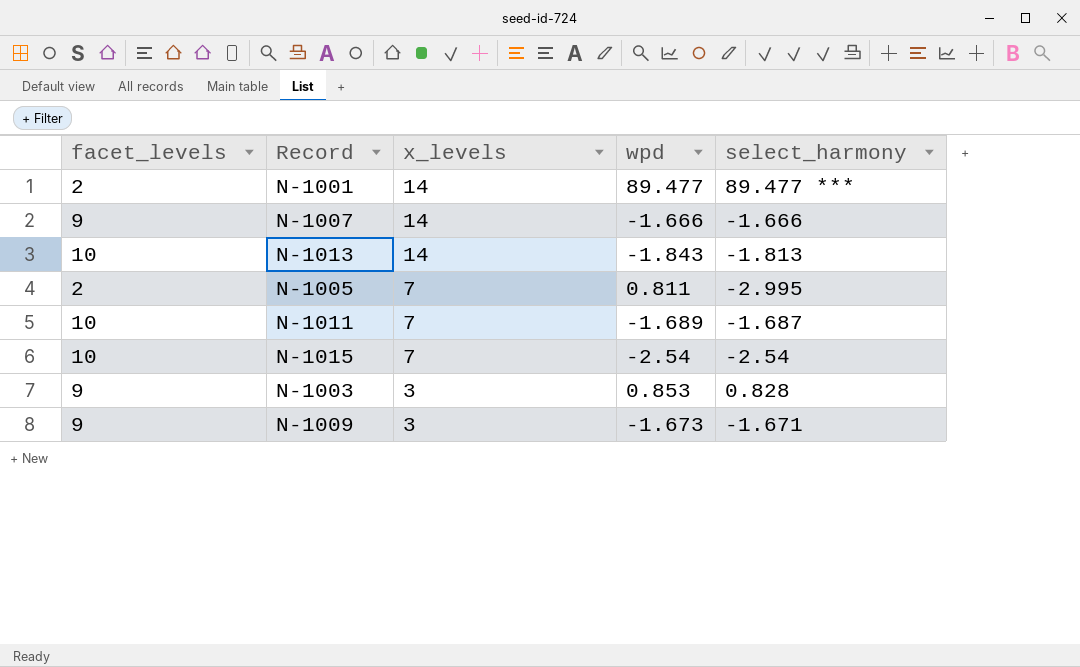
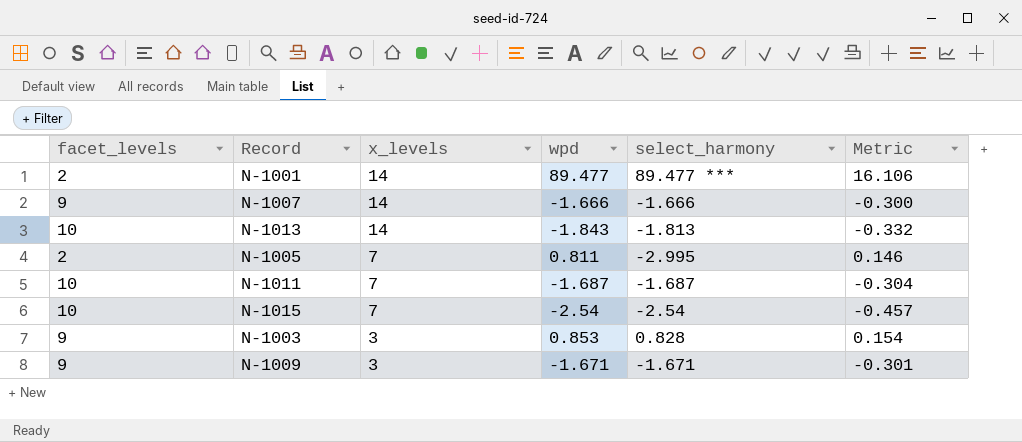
column Metric | formula: none -> [wpd] * 0.18
N-1011 | wpd: -1.689 -> -1.687
N-1009 | wpd: -1.673 -> -1.671

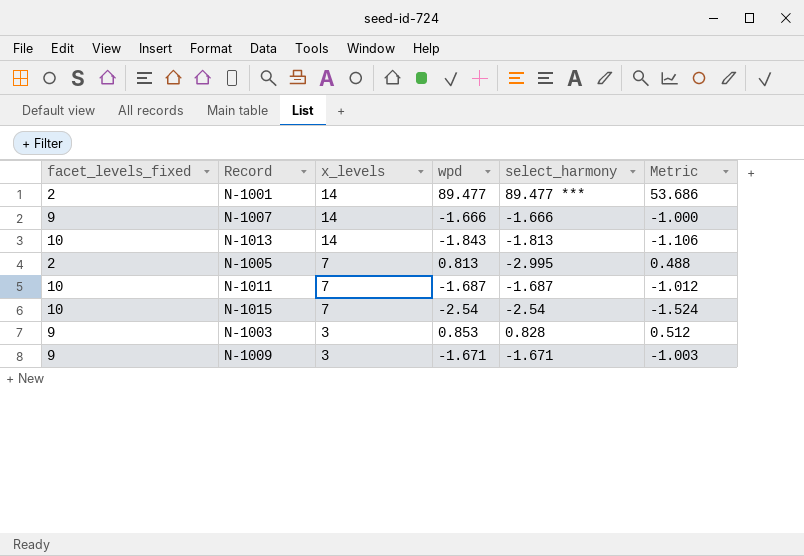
column name: facet_levels -> facet_levels_fixed
column Metric | formula: [wpd] * 0.18 -> [wpd] * 0.6
N-1005 | wpd: 0.811 -> 0.813

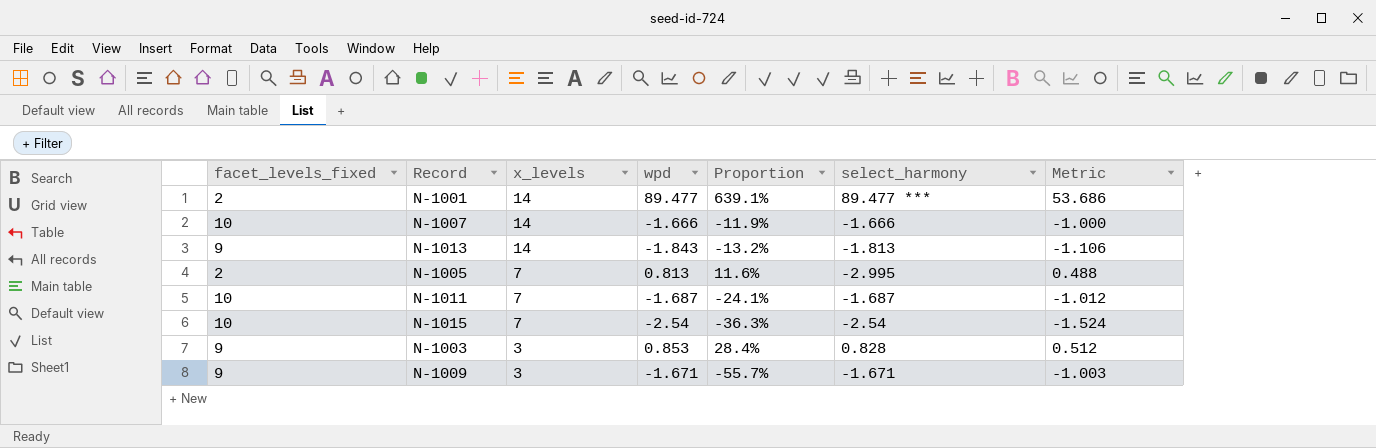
column Proportion | formula: none -> [wpd] / [x_levels]
N-1007 | facet_levels_fixed: 9 -> 10
N-1013 | facet_levels_fixed: 10 -> 9

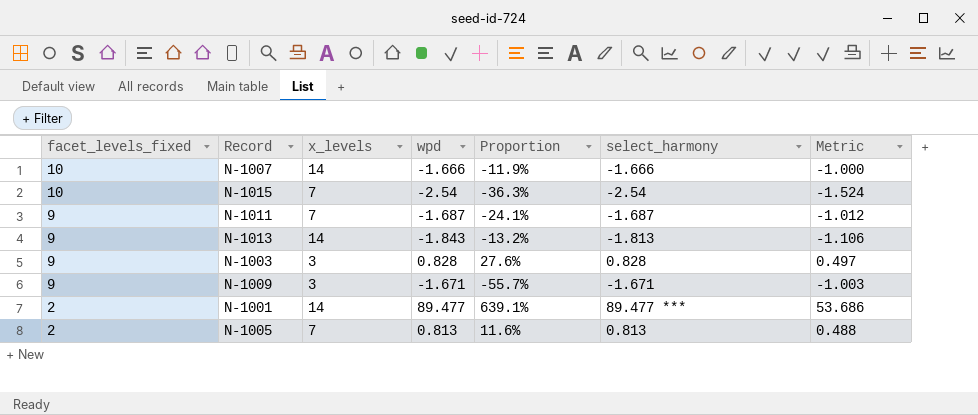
row order: x_levels descending -> facet_levels_fixed descending
N-1011 | facet_levels_fixed: 10 -> 9
N-1003 | wpd: 0.853 -> 0.828
N-1003 | Proportion: 28.4% -> 27.6%
N-1003 | Metric: 0.512 -> 0.497
N-1005 | select_harmony: -2.995 -> 0.813

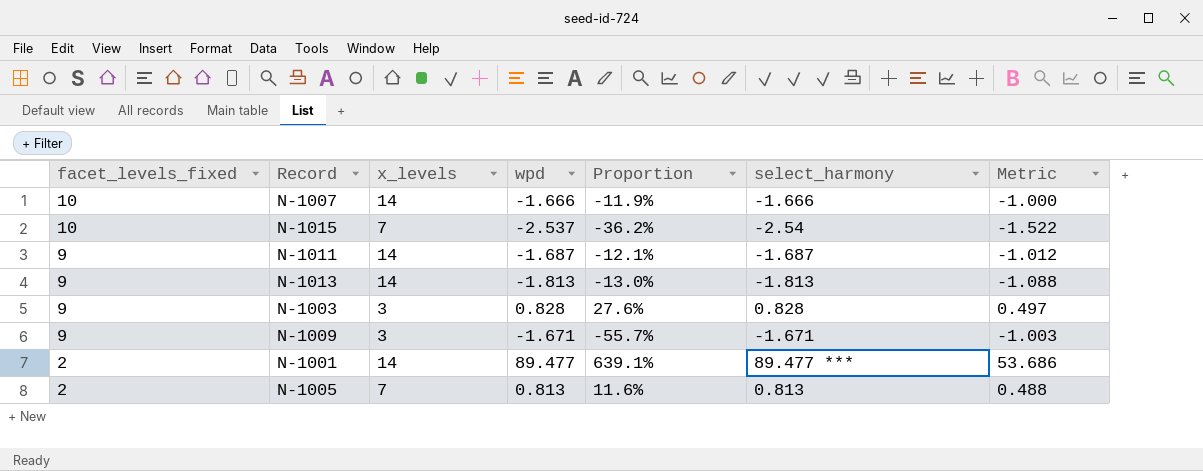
N-1015 | wpd: -2.54 -> -2.537
N-1015 | Proportion: -36.3% -> -36.2%
N-1015 | Metric: -1.524 -> -1.522
N-1011 | x_levels: 7 -> 14
N-1011 | Proportion: -24.1% -> -12.1%
N-1013 | wpd: -1.843 -> -1.813
N-1013 | Proportion: -13.2% -> -13.0%
N-1013 | Metric: -1.106 -> -1.088

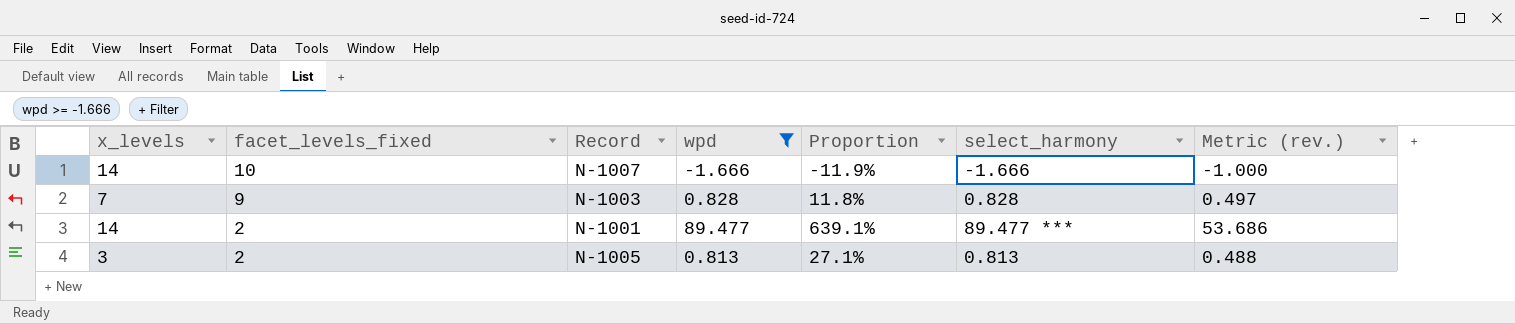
filter: none -> wpd >= -1.666
column x_levels | position: 3 -> 1
column name: Metric -> Metric (rev.)
N-1003 | x_levels: 3 -> 7
N-1003 | Proportion: 27.6% -> 11.8%
N-1005 | x_levels: 7 -> 3
N-1005 | Proportion: 11.6% -> 27.1%

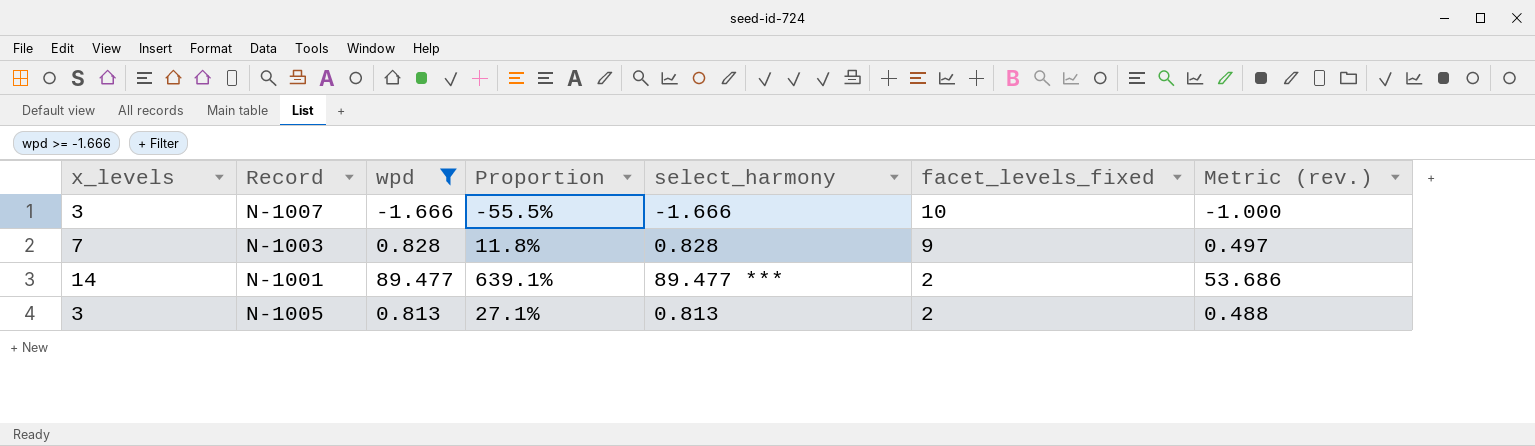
column facet_levels_fixed | position: 2 -> 6
N-1007 | x_levels: 14 -> 3
N-1007 | Proportion: -11.9% -> -55.5%

